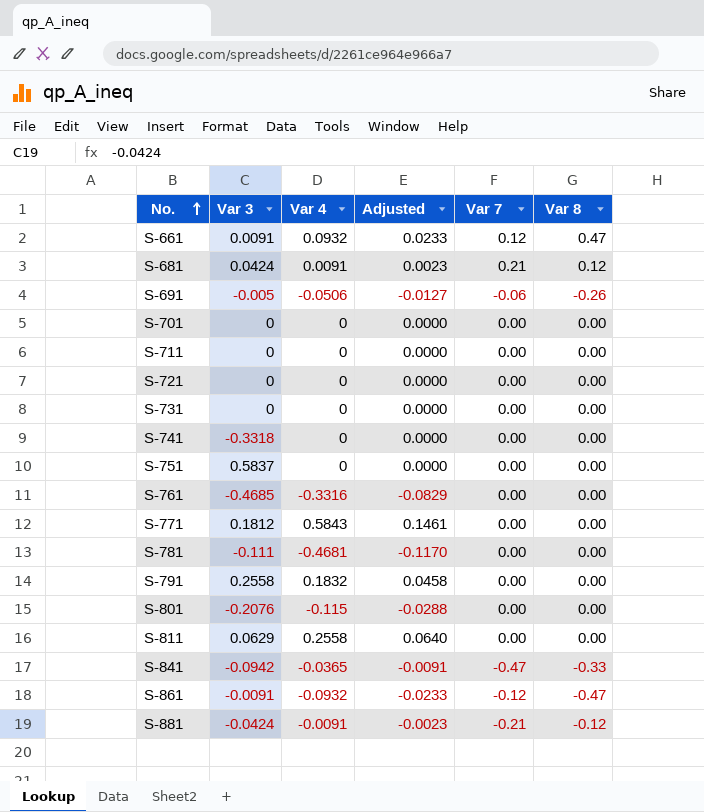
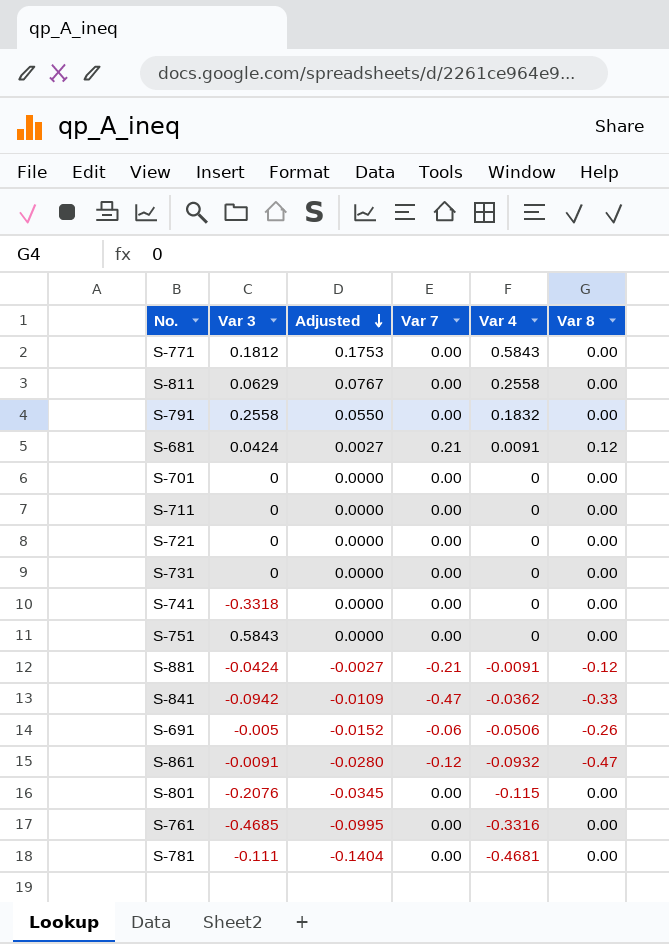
row order: No. ascending -> Adjusted descending
column Adjusted | formula: [Var 4] * 0.25 -> [Var 4] * 0.3
column Var 4 | position: 3 -> 5
row S-661: 0.0091 | 0.0932 | 0.0233 | 0.12 | 0.47 -> none
S-751 | Var 3: 0.5837 -> 0.5843
S-841 | Var 4: -0.0365 -> -0.0362

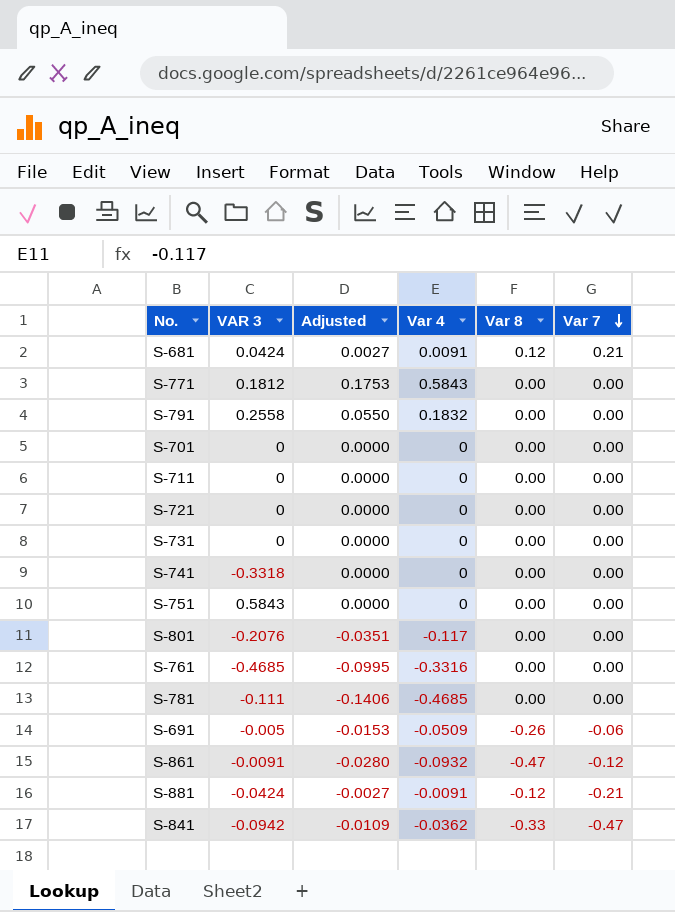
row order: Adjusted descending -> Var 7 descending
column name: Var 3 -> VAR 3
column Var 7 | position: 4 -> 6
row S-811: 0.0629 | 0.0767 | 0.00 | 0.2558 | 0.00 -> none
S-801 | Adjusted: -0.0345 -> -0.0351
S-801 | Var 4: -0.115 -> -0.117
S-781 | Adjusted: -0.1404 -> -0.1406
S-781 | Var 4: -0.4681 -> -0.4685
S-691 | Adjusted: -0.0152 -> -0.0153
S-691 | Var 4: -0.0506 -> -0.0509

